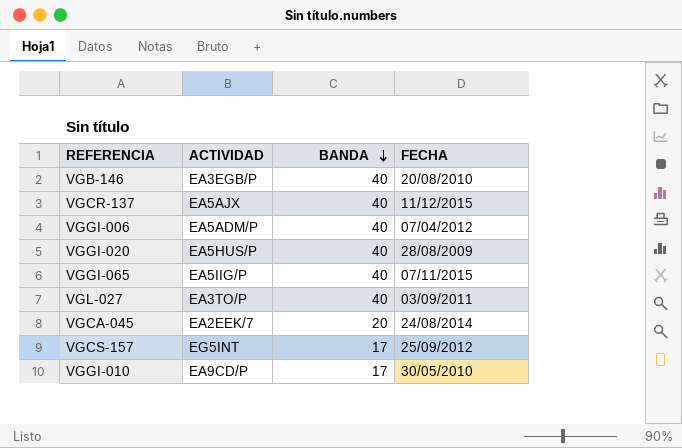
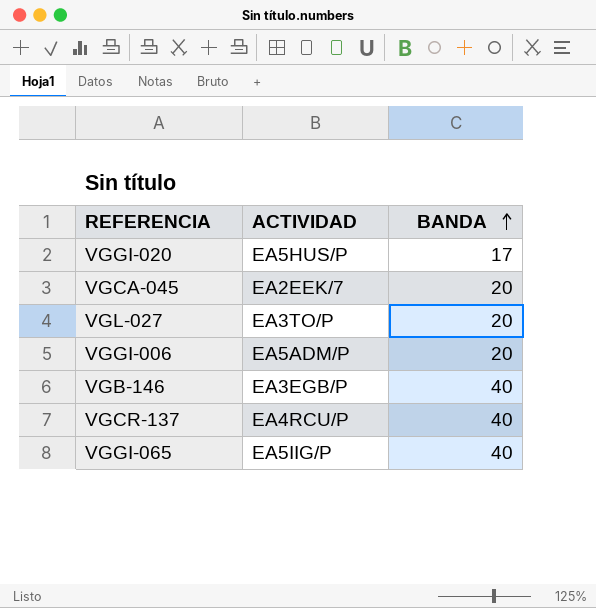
row order: BANDA descending -> BANDA ascending
column FECHA | position: 4 -> none
row VGCS-157: EG5INT | 17 | 25/09/2012 -> none
row VGGI-010: EA9CD/P | 17 | 30/05/2010 -> none
VGGI-020 | BANDA: 40 -> 17
VGL-027 | BANDA: 40 -> 20
VGGI-006 | BANDA: 40 -> 20
VGCR-137 | ACTIVIDAD: EA5AJX -> EA4RCU/P

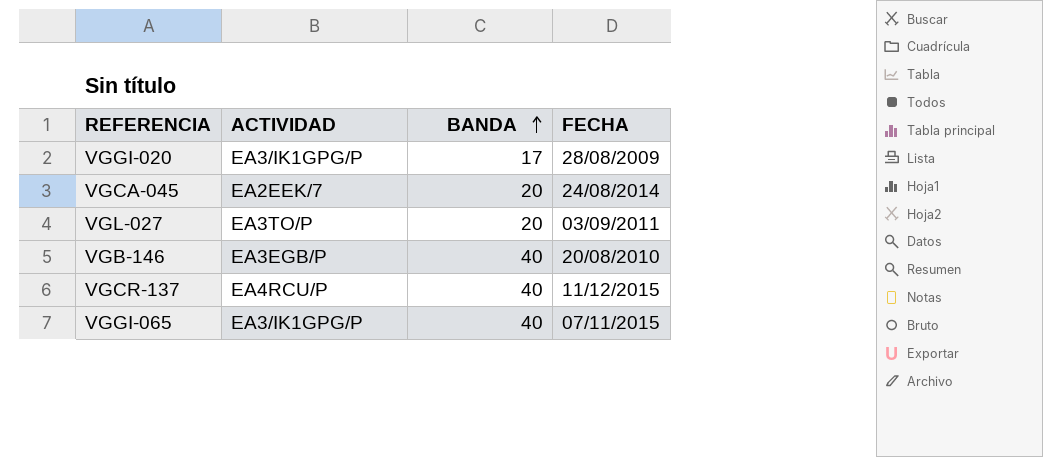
column FECHA | position: none -> 4
row VGGI-006: EA5ADM/P | 20 -> none
VGGI-020 | ACTIVIDAD: EA5HUS/P -> EA3/IK1GPG/P
VGGI-065 | ACTIVIDAD: EA5IIG/P -> EA3/IK1GPG/P

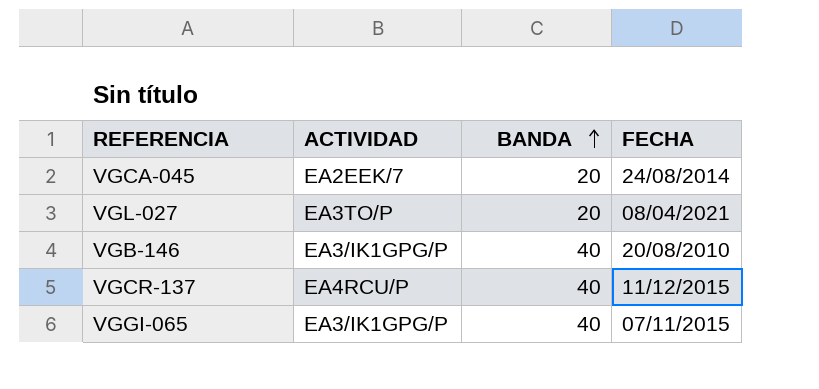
row VGGI-020: EA3/IK1GPG/P | 17 | 28/08/2009 -> none
VGL-027 | FECHA: 03/09/2011 -> 08/04/2021
VGB-146 | ACTIVIDAD: EA3EGB/P -> EA3/IK1GPG/P

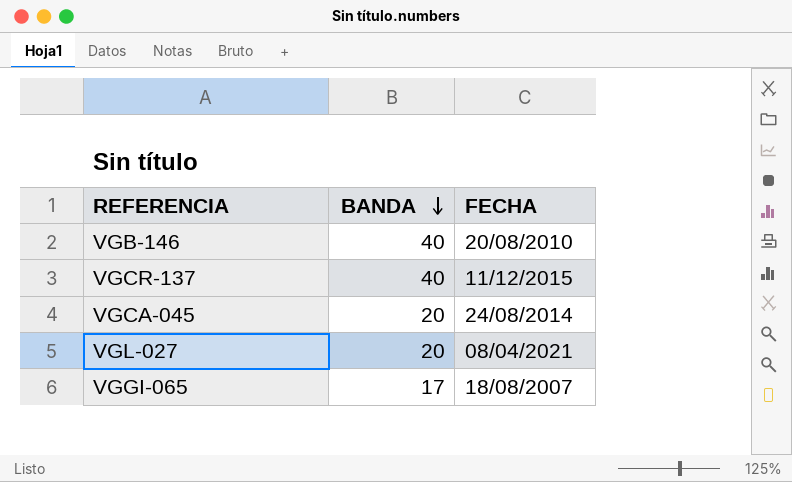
row order: BANDA ascending -> BANDA descending
column ACTIVIDAD | position: 2 -> none
VGGI-065 | BANDA: 40 -> 17
VGGI-065 | FECHA: 07/11/2015 -> 18/08/2007

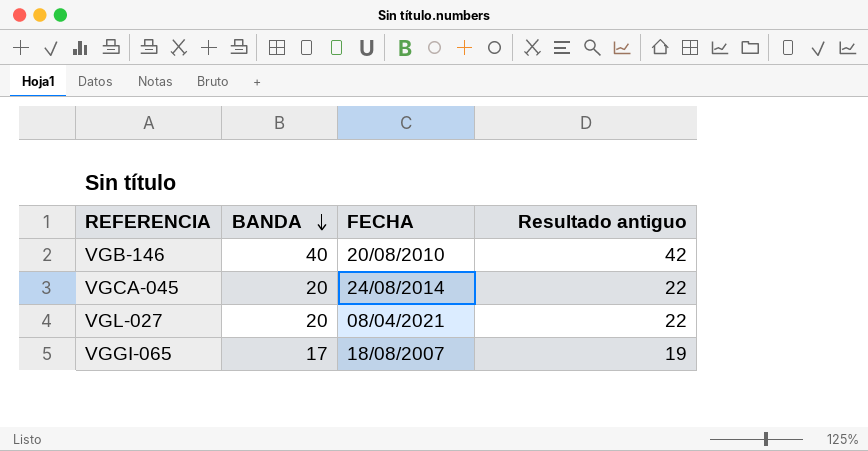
column Resultado antiguo | formula: none -> [BANDA] + 2
row VGCR-137: 40 | 11/12/2015 -> none

